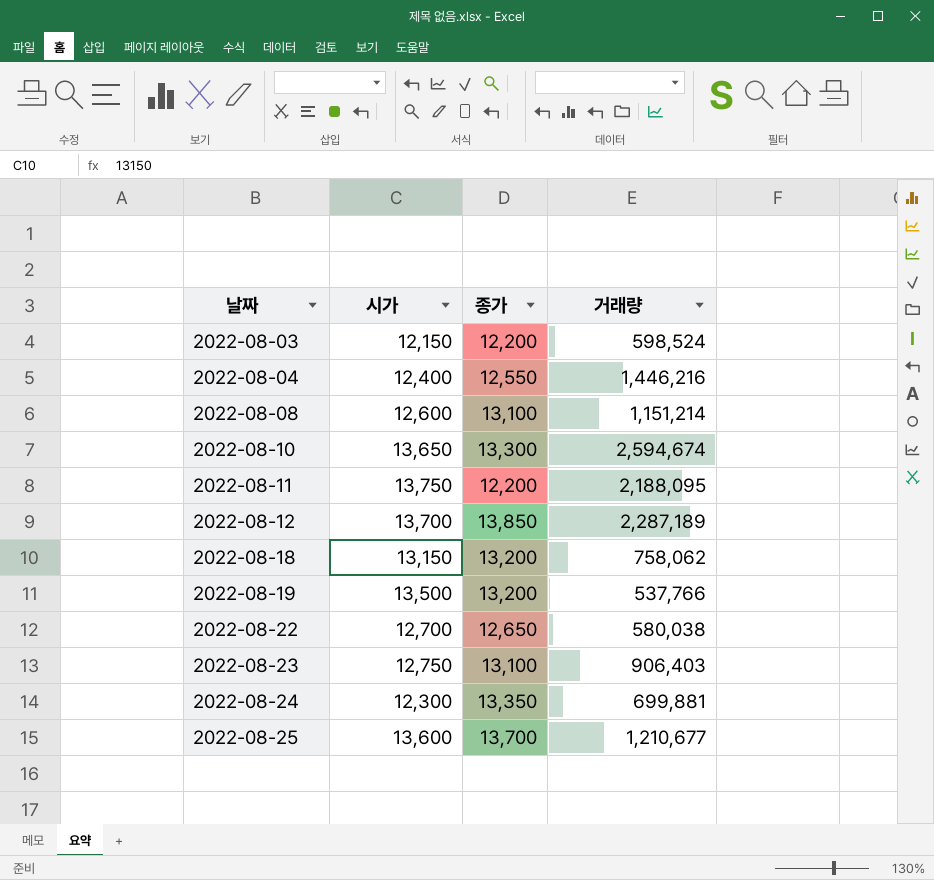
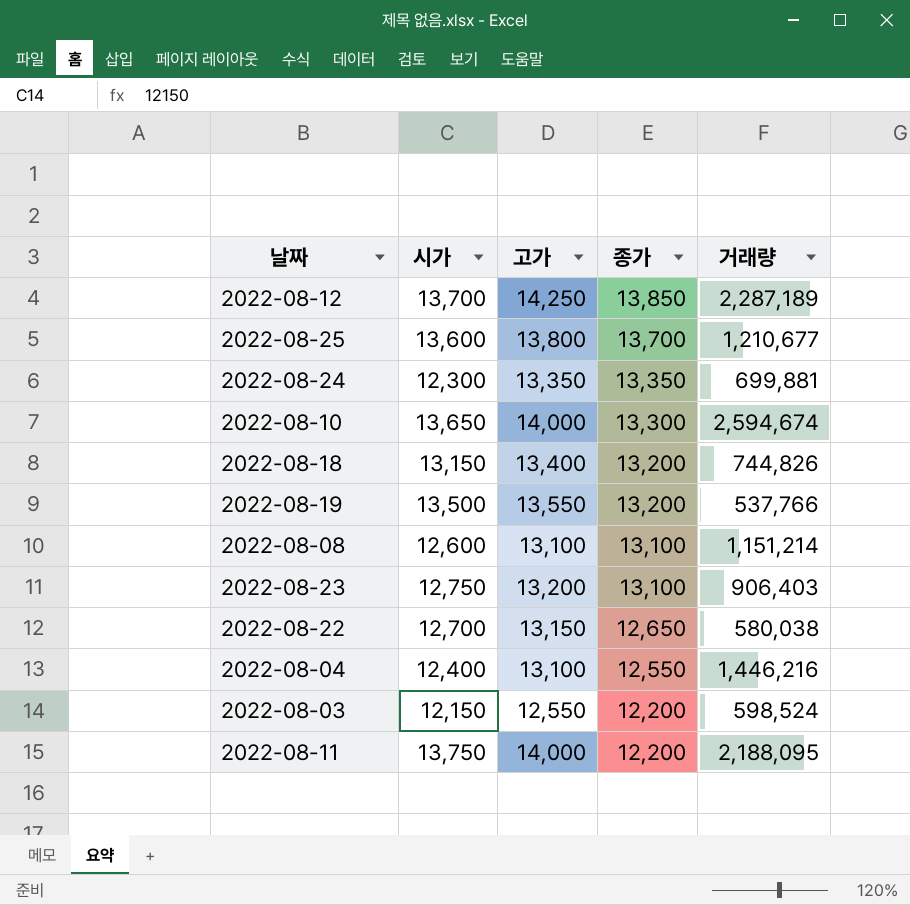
row order: 날짜 ascending -> 종가 descending
column 고가 | position: none -> 3
2022-08-18 | 거래량: 758,062 -> 744,826

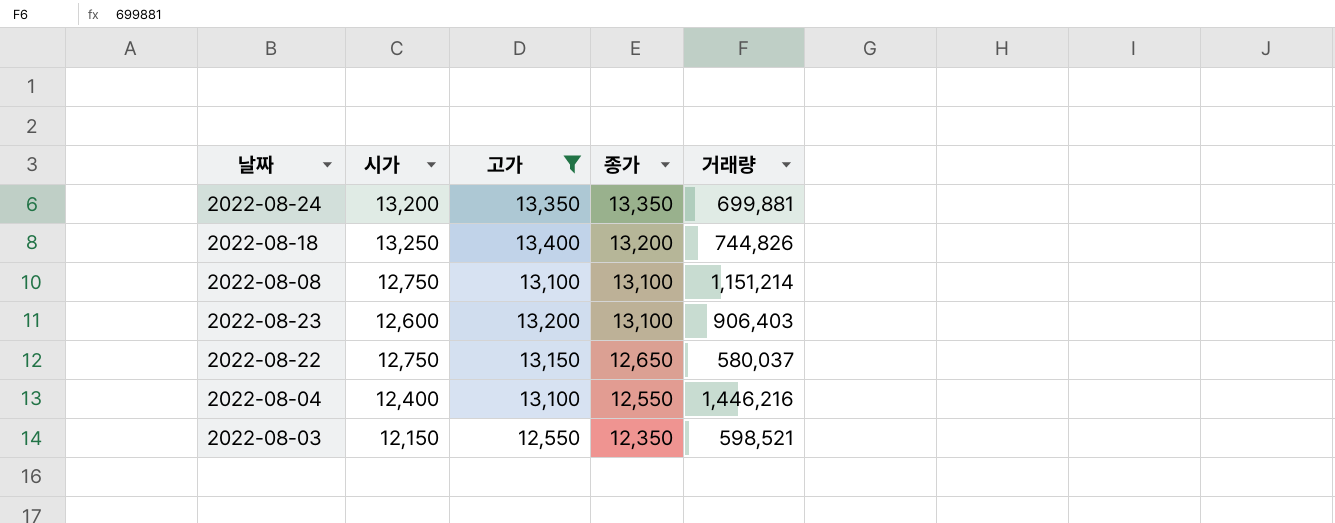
filter: none -> 고가 <= 13,400
2022-08-24 | 시가: 12,300 -> 13,200
2022-08-18 | 시가: 13,150 -> 13,250
2022-08-08 | 시가: 12,600 -> 12,750
2022-08-23 | 시가: 12,750 -> 12,600
2022-08-22 | 시가: 12,700 -> 12,750
2022-08-22 | 거래량: 580,038 -> 580,037
2022-08-03 | 종가: 12,200 -> 12,350
2022-08-03 | 거래량: 598,524 -> 598,521

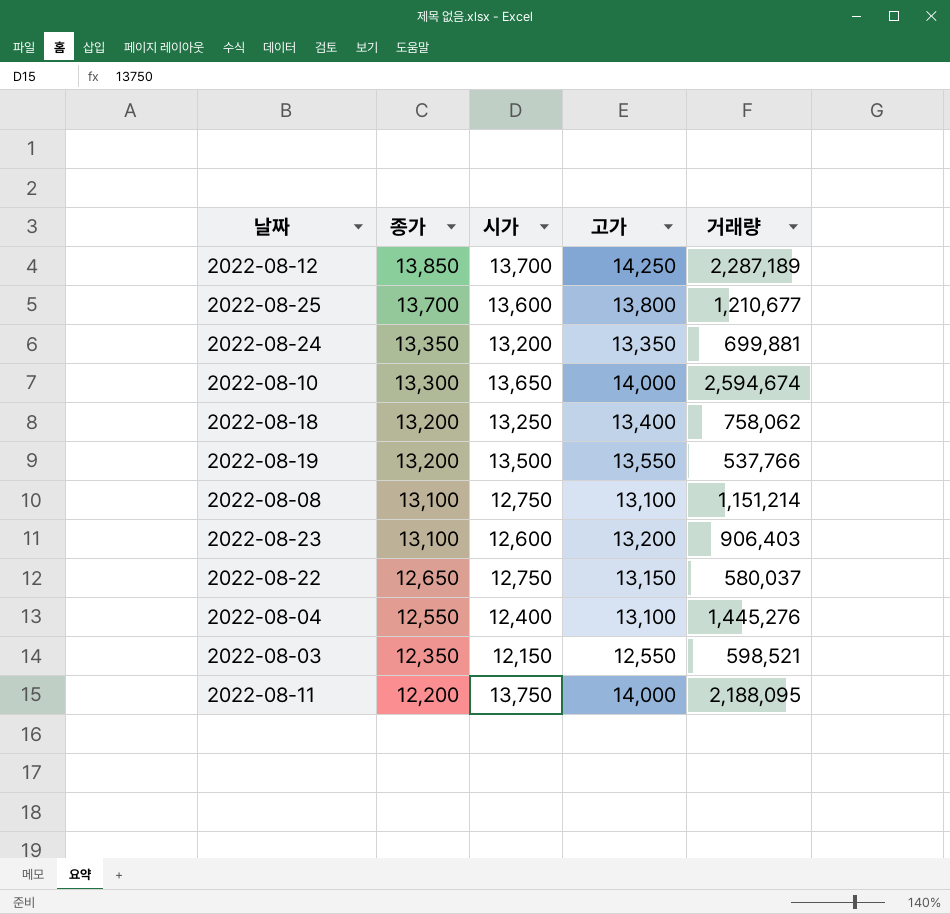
filter: 고가 <= 13,400 -> none
column 종가 | position: 4 -> 2
2022-08-18 | 거래량: 744,826 -> 758,062
2022-08-04 | 거래량: 1,446,216 -> 1,445,276

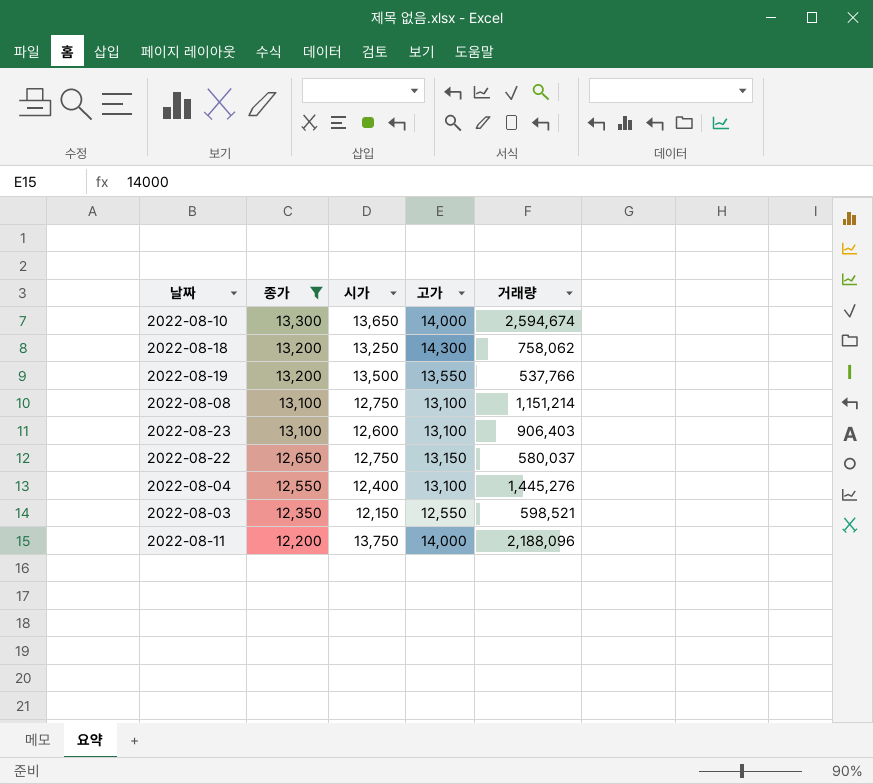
filter: none -> 종가 <= 13,300
2022-08-18 | 고가: 13,400 -> 14,300
2022-08-23 | 고가: 13,200 -> 13,100
2022-08-11 | 거래량: 2,188,095 -> 2,188,096

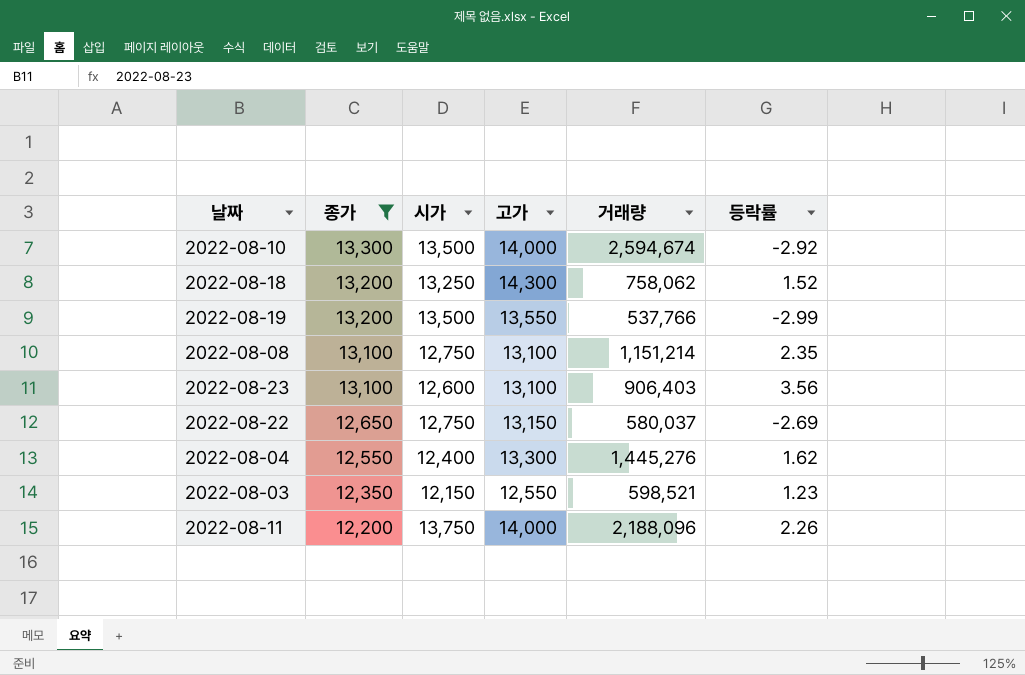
column 등락률 | position: none -> 6
2022-08-10 | 시가: 13,650 -> 13,500
2022-08-04 | 고가: 13,100 -> 13,300

